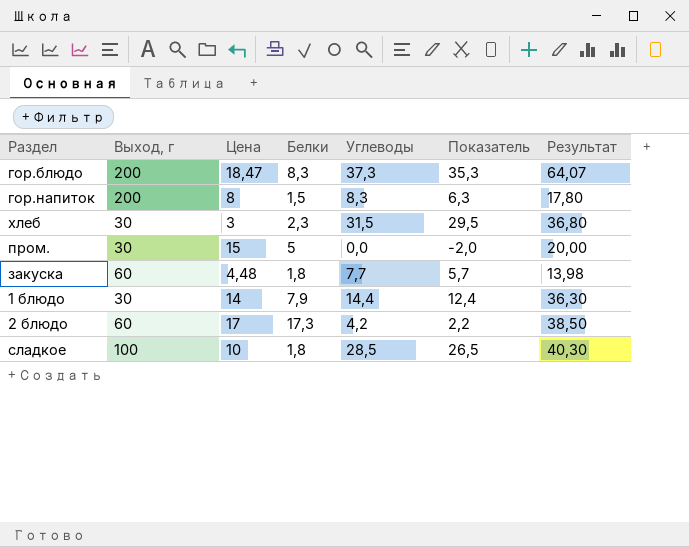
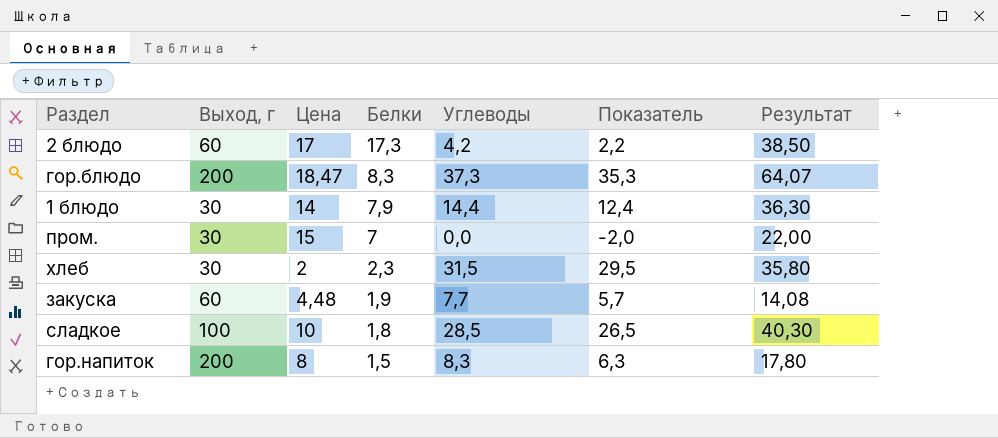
row order: none -> Белки descending
пром. | Белки: 5 -> 7
пром. | Результат: 20,00 -> 22,00
хлеб | Цена: 3 -> 2
хлеб | Результат: 36,80 -> 35,80
закуска | Белки: 1,8 -> 1,9
закуска | Результат: 13,98 -> 14,08

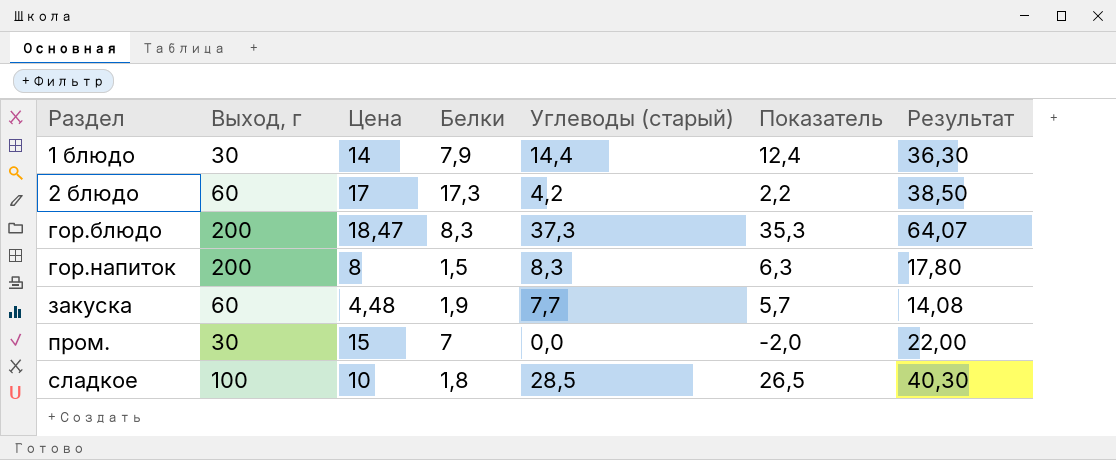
row order: Белки descending -> Раздел ascending
column name: Углеводы -> Углеводы (старый)
row хлеб: 30 | 2 | 2,3 | 31,5 | 29,5 | 35,80 -> none

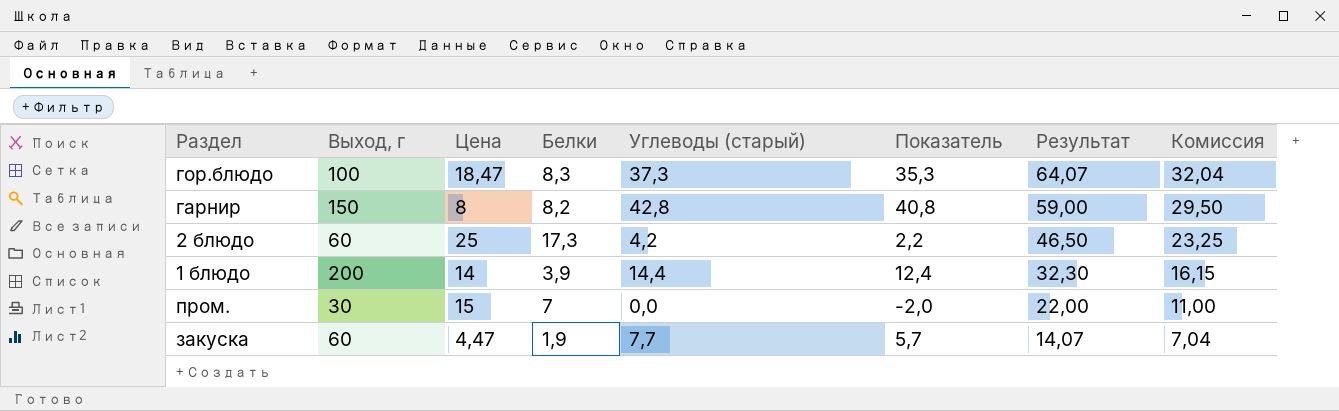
row order: Раздел ascending -> Результат descending
column Комиссия | formula: none -> [Результат] * 0,5
row гор.напиток: 200 | 8 | 1,5 | 8,3 | 6,3 | 17,80 -> none
row сладкое: 100 | 10 | 1,8 | 28,5 | 26,5 | 40,30 -> none
гор.блюдо | Выход, г: 200 -> 100
row гарнир: none -> 150 | 8 | 8,2 | 42,8 | 40,8 | 59,00 | 29,50
2 блюдо | Цена: 17 -> 25
2 блюдо | Результат: 38,50 -> 46,50
1 блюдо | Выход, г: 30 -> 200
1 блюдо | Белки: 7,9 -> 3,9
1 блюдо | Результат: 36,30 -> 32,30
закуска | Цена: 4,48 -> 4,47
закуска | Результат: 14,08 -> 14,07

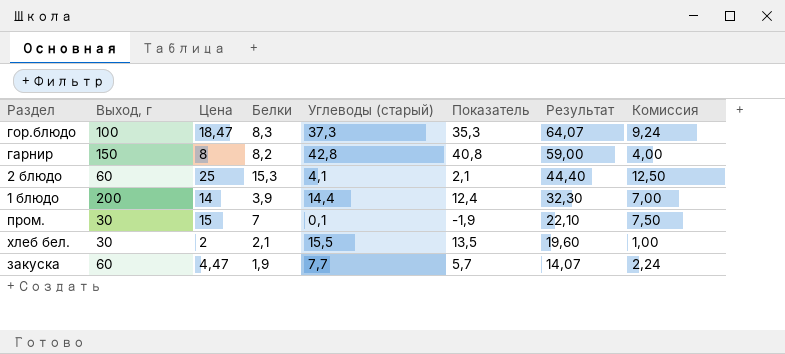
column Комиссия | formula: [Результат] * 0,5 -> [Цена] * 0,5
2 блюдо | Белки: 17,3 -> 15,3
2 блюдо | Углеводы (старый): 4,2 -> 4,1
2 блюдо | Показатель: 2,2 -> 2,1
2 блюдо | Результат: 46,50 -> 44,40
пром. | Углеводы (старый): 0,0 -> 0,1
пром. | Показатель: -2,0 -> -1,9
пром. | Результат: 22,00 -> 22,10
row хлеб бел.: none -> 30 | 2 | 2,1 | 15,5 | 13,5 | 19,60 | 1,00

